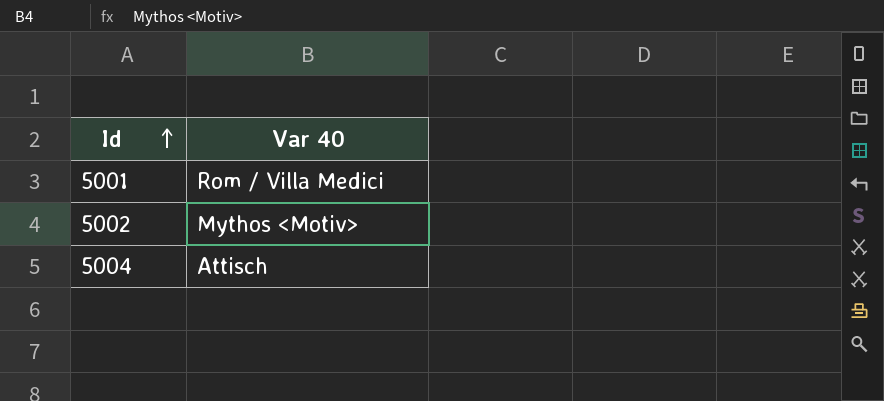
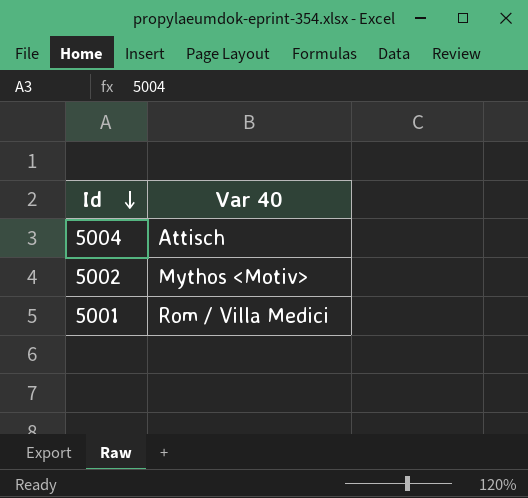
row order: Id ascending -> Id descending

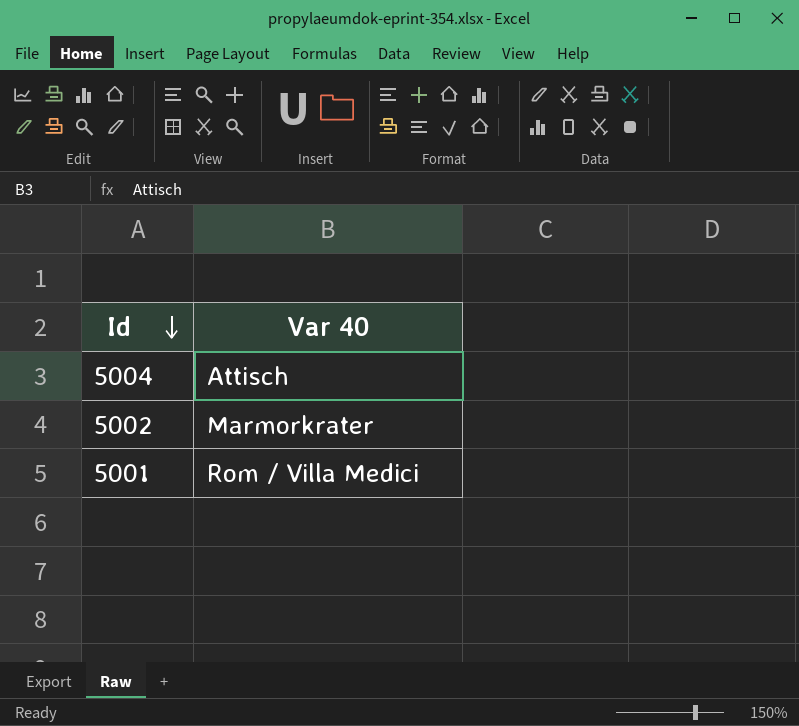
5002 | Var 40: Mythos <Motiv> -> Marmorkrater

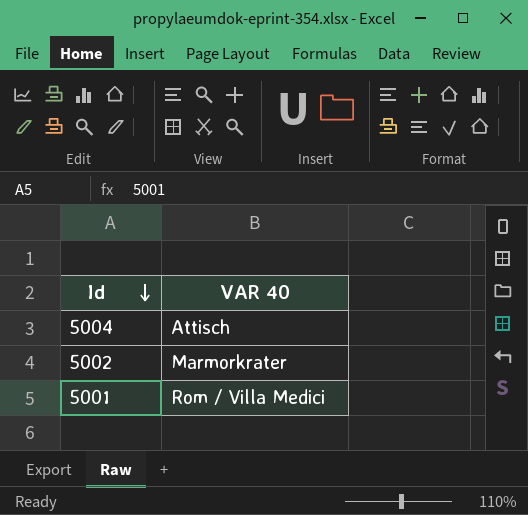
column name: Var 40 -> VAR 40

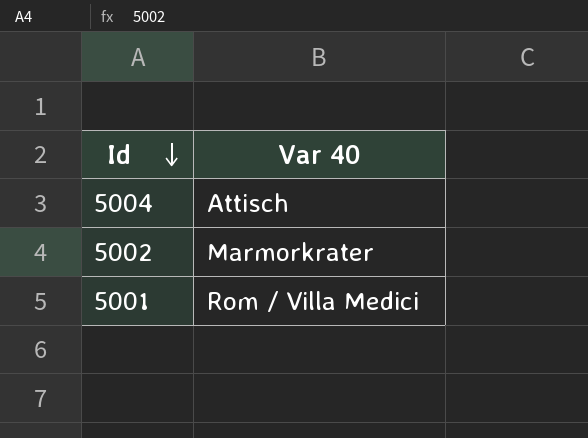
column name: VAR 40 -> Var 40

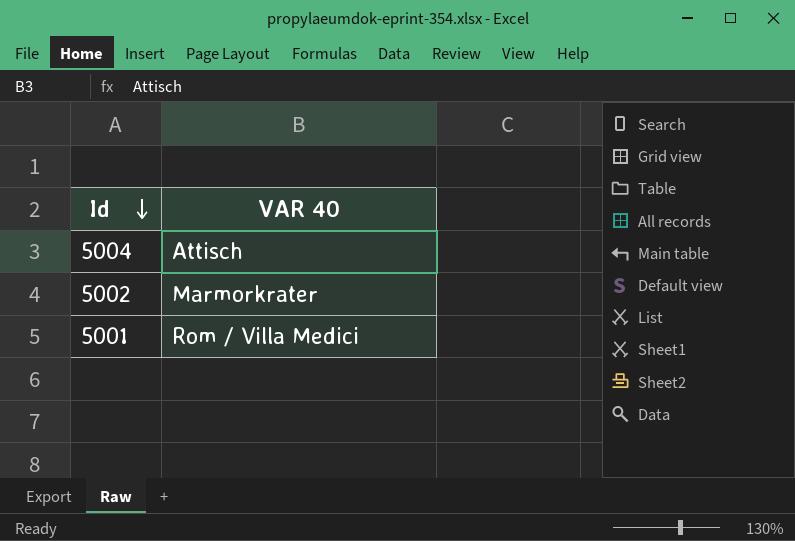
column name: Var 40 -> VAR 40

